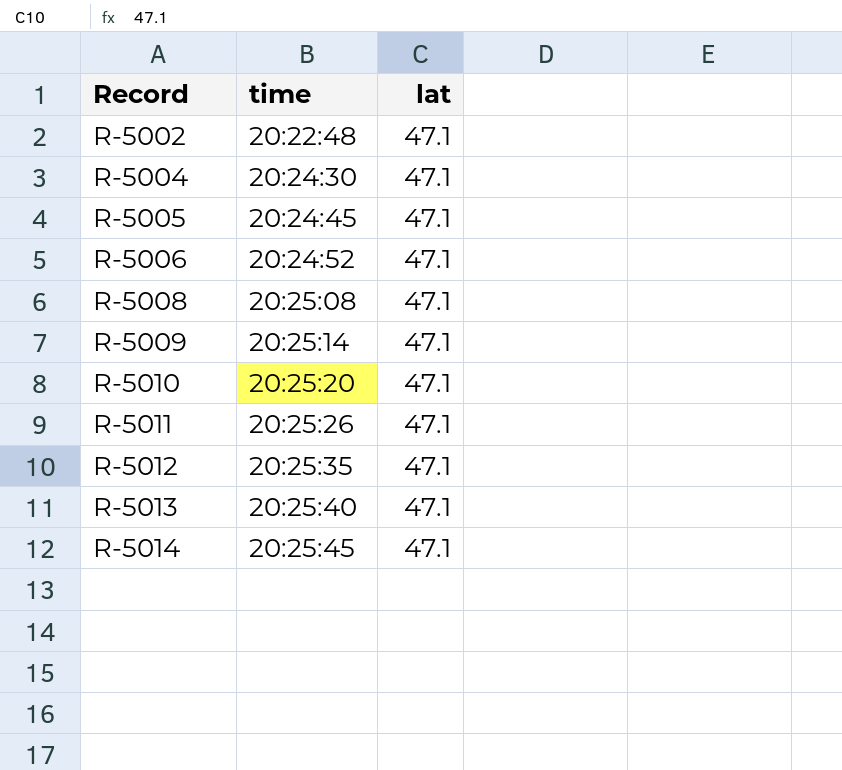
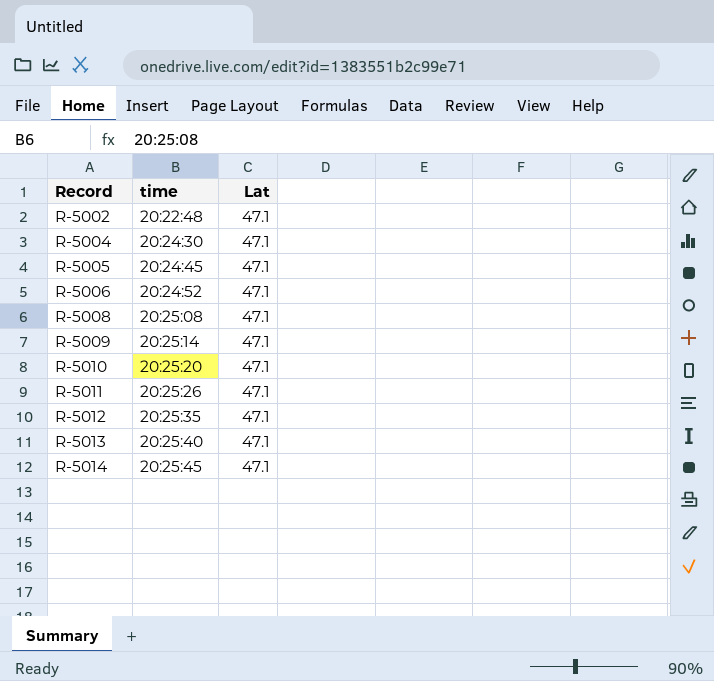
column name: lat -> Lat

